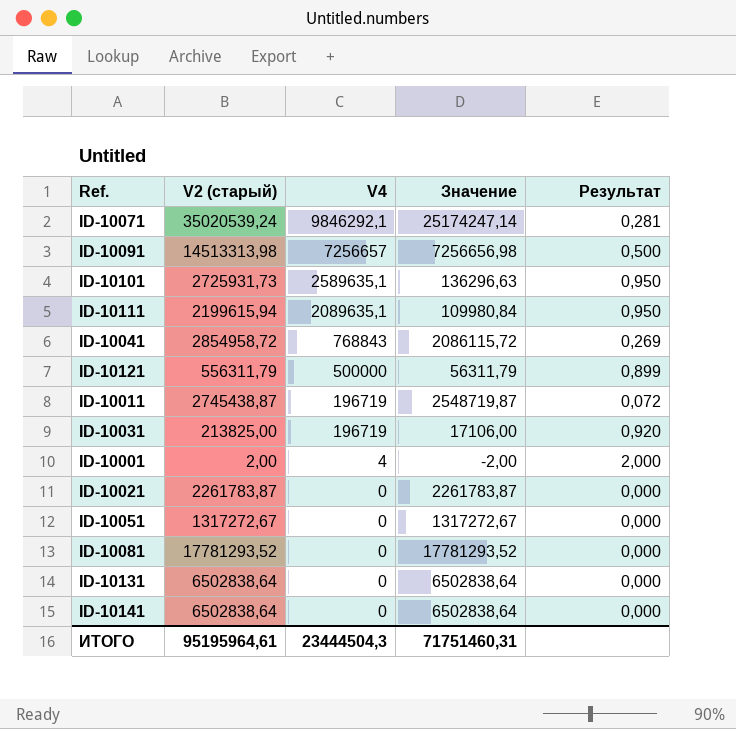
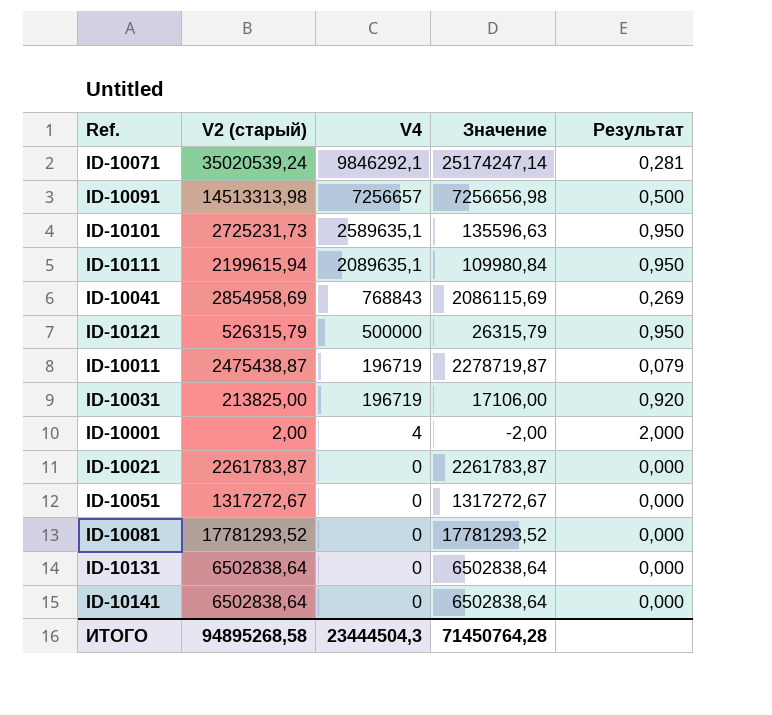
ID-10101 | V2 (старый): 2725931,73 -> 2725231,73
ID-10101 | Значение: 136296,63 -> 135596,63
ID-10041 | V2 (старый): 2854958,72 -> 2854958,69
ID-10041 | Значение: 2086115,72 -> 2086115,69
ID-10121 | V2 (старый): 556311,79 -> 526315,79
ID-10121 | Значение: 56311,79 -> 26315,79
ID-10121 | Результат: 0,899 -> 0,950
ID-10011 | V2 (старый): 2745438,87 -> 2475438,87
ID-10011 | Значение: 2548719,87 -> 2278719,87
ID-10011 | Результат: 0,072 -> 0,079
ИТОГО | V2 (старый): 95195964,61 -> 94895268,58
ИТОГО | Значение: 71751460,31 -> 71450764,28

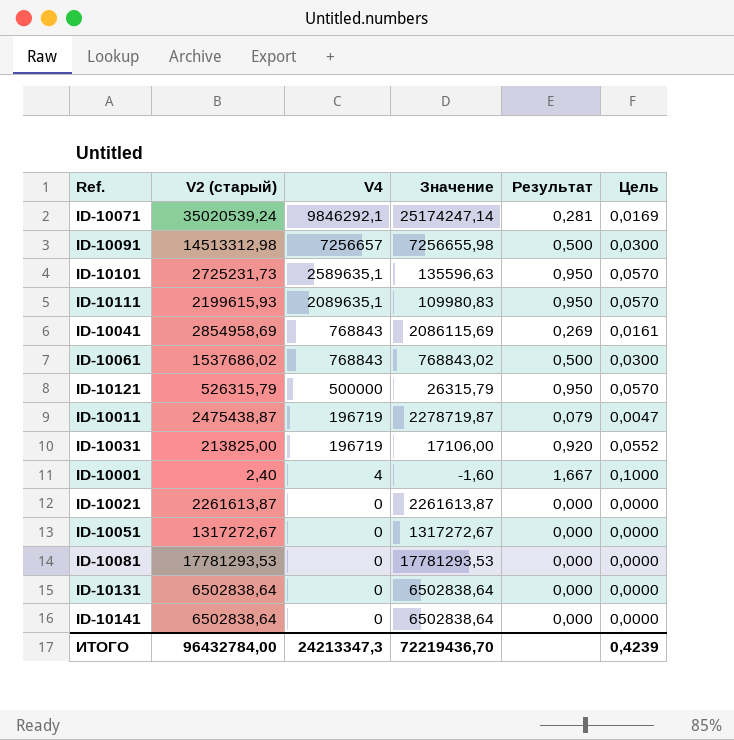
column Цель | formula: none -> [Результат] * 0,06
ID-10091 | V2 (старый): 14513313,98 -> 14513312,98
ID-10091 | Значение: 7256656,98 -> 7256655,98
ID-10111 | V2 (старый): 2199615,94 -> 2199615,93
ID-10111 | Значение: 109980,84 -> 109980,83
row ID-10061: none -> 1537686,02 | 768843 | 768843,02 | 0,500 | 0,0300
ID-10001 | V2 (старый): 2,00 -> 2,40
ID-10001 | Значение: -2,00 -> -1,60
ID-10001 | Результат: 2,000 -> 1,667
ID-10021 | V2 (старый): 2261783,87 -> 2261613,87
ID-10021 | Значение: 2261783,87 -> 2261613,87
ID-10081 | V2 (старый): 17781293,52 -> 17781293,53
ID-10081 | Значение: 17781293,52 -> 17781293,53
ИТОГО | V2 (старый): 94895268,58 -> 96432784,00
ИТОГО | V4: 23444504,3 -> 24213347,3
ИТОГО | Значение: 71450764,28 -> 72219436,70

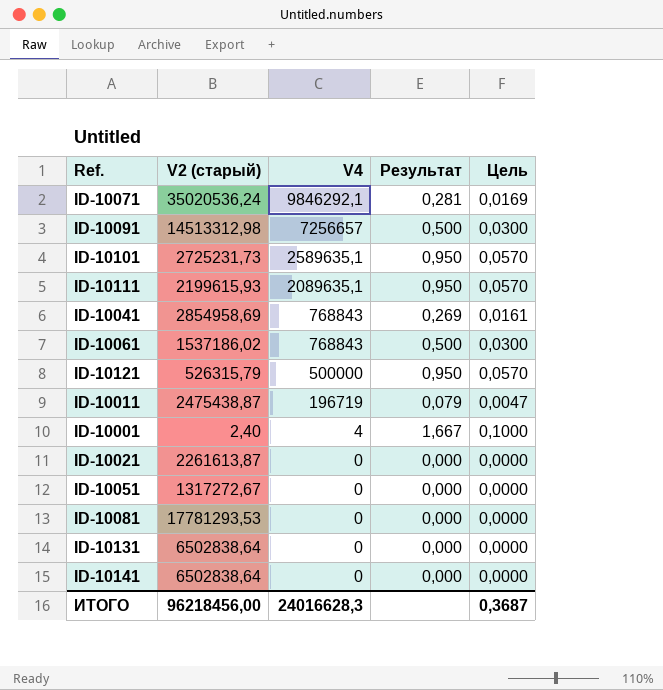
column Значение | formula: [V2 (старый)] - [V4] -> none
row ID-10031: 213825,00 | 196719 | 17106,00 | 0,920 | 0,0552 -> none
ID-10071 | V2 (старый): 35020539,24 -> 35020536,24
ID-10061 | V2 (старый): 1537686,02 -> 1537186,02
ИТОГО | V2 (старый): 96432784,00 -> 96218456,00
ИТОГО | V4: 24213347,3 -> 24016628,3
ИТОГО | Цель: 0,4239 -> 0,3687

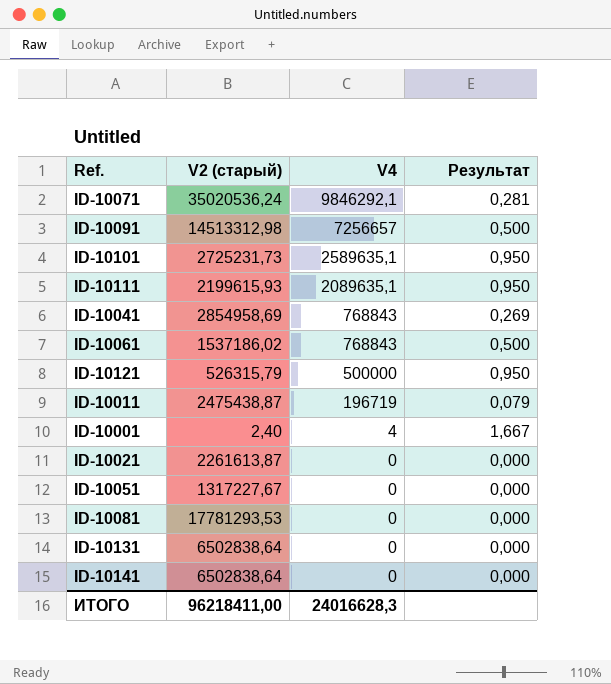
column Цель | formula: [Результат] * 0,06 -> none
ID-10051 | V2 (старый): 1317272,67 -> 1317227,67
ИТОГО | V2 (старый): 96218456,00 -> 96218411,00

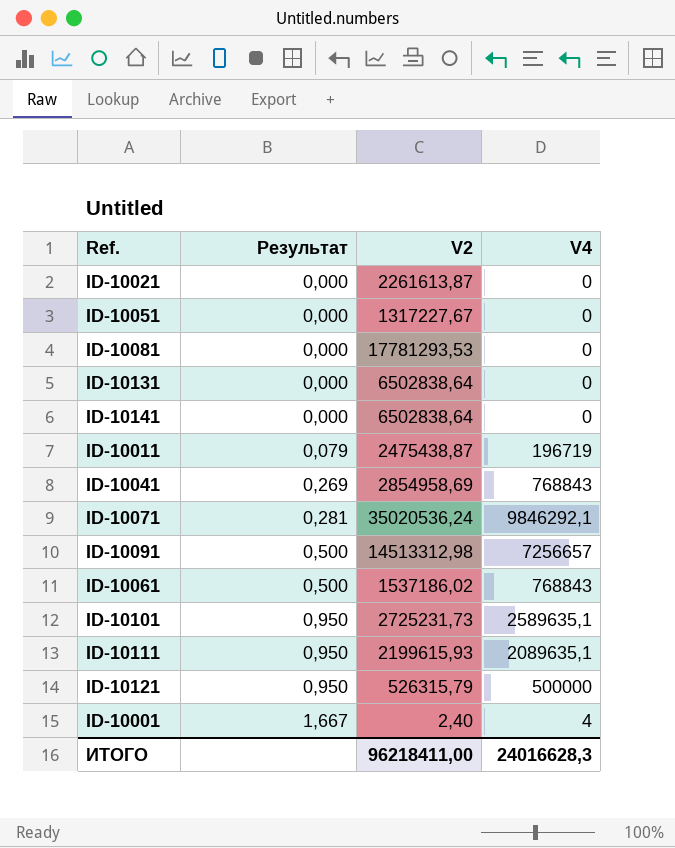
row order: V4 descending -> Результат ascending
column Результат | position: 4 -> 2
column name: V2 (старый) -> V2

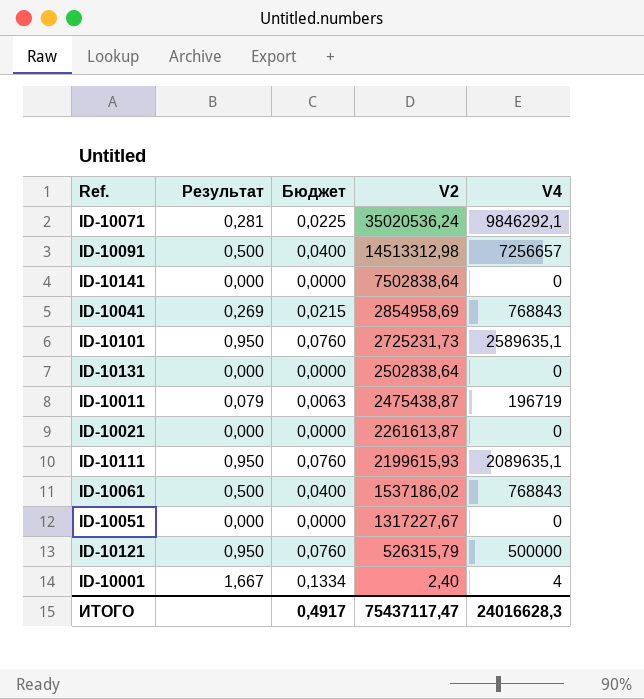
row order: Результат ascending -> V2 descending
column Бюджет | formula: none -> [Результат] * 0,08
row ID-10081: 0,000 | 17781293,53 | 0 -> none
ID-10141 | V2: 6502838,64 -> 7502838,64
ID-10131 | V2: 6502838,64 -> 2502838,64
ИТОГО | V2: 96218411,00 -> 75437117,47

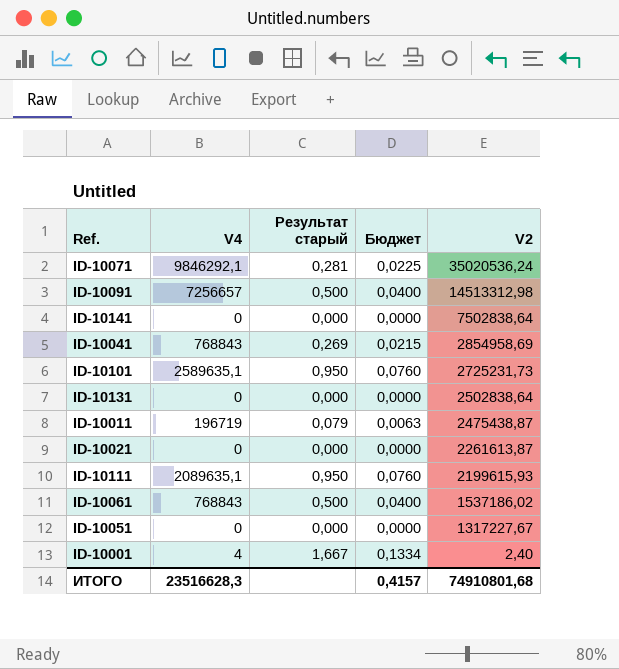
column V4 | position: 5 -> 2
column name: Результат -> Результат старый
row ID-10121: 0,950 | 0,0760 | 526315,79 | 500000 -> none
ИТОГО | V4: 24016628,3 -> 23516628,3
ИТОГО | Бюджет: 0,4917 -> 0,4157
ИТОГО | V2: 75437117,47 -> 74910801,68

